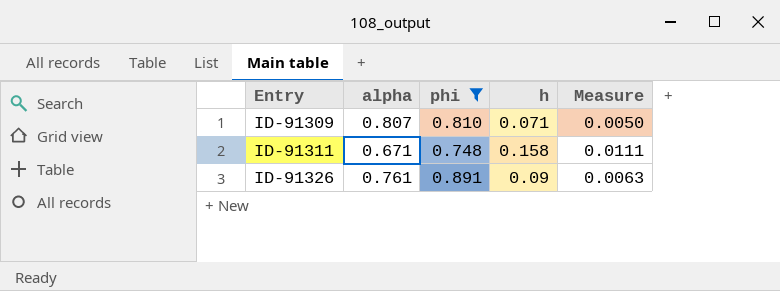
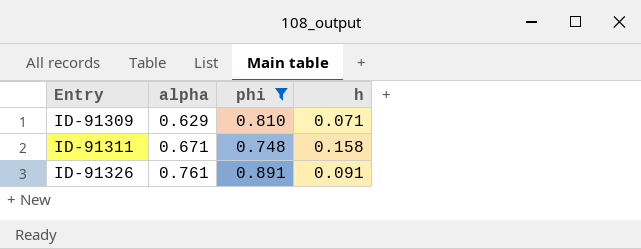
column Measure | formula: [h] * 0.07 -> none
ID-91309 | alpha: 0.807 -> 0.629
ID-91326 | h: 0.09 -> 0.091

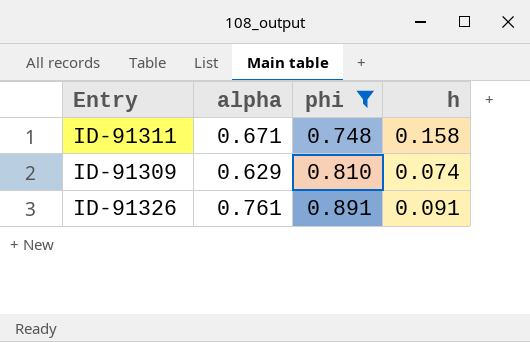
row order: Entry ascending -> phi ascending
ID-91309 | h: 0.071 -> 0.074

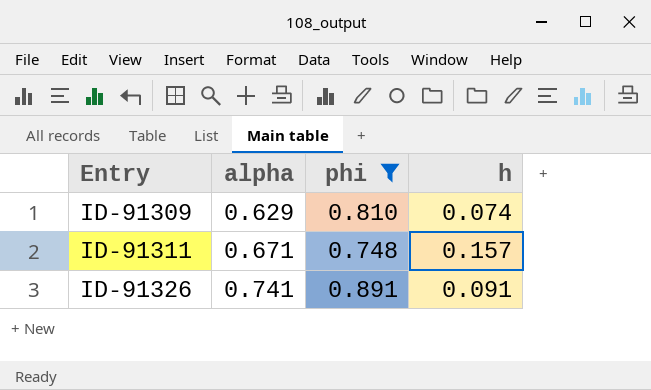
row order: phi ascending -> Entry ascending
ID-91311 | h: 0.158 -> 0.157
ID-91326 | alpha: 0.761 -> 0.741

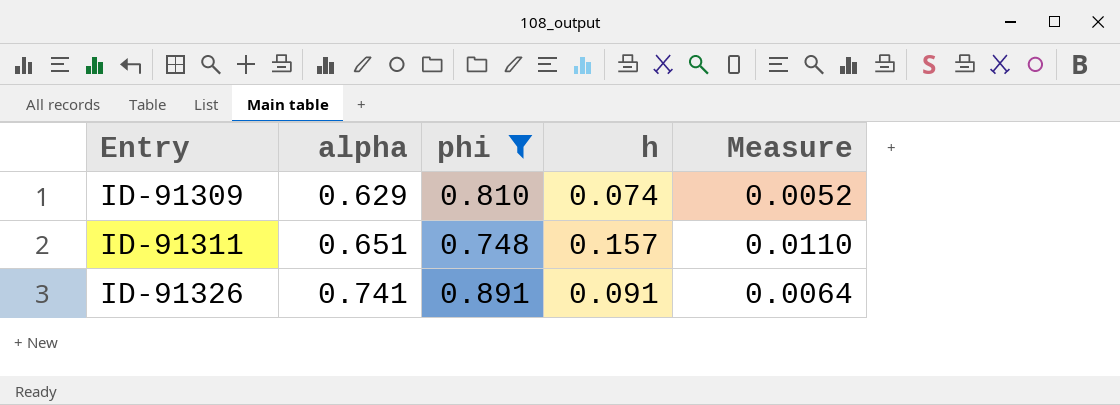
column Measure | formula: none -> [h] * 0.07
ID-91311 | alpha: 0.671 -> 0.651

